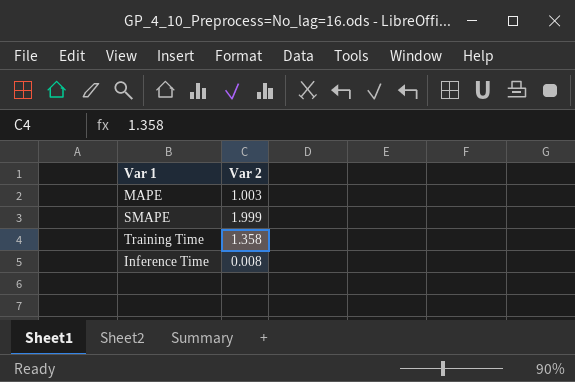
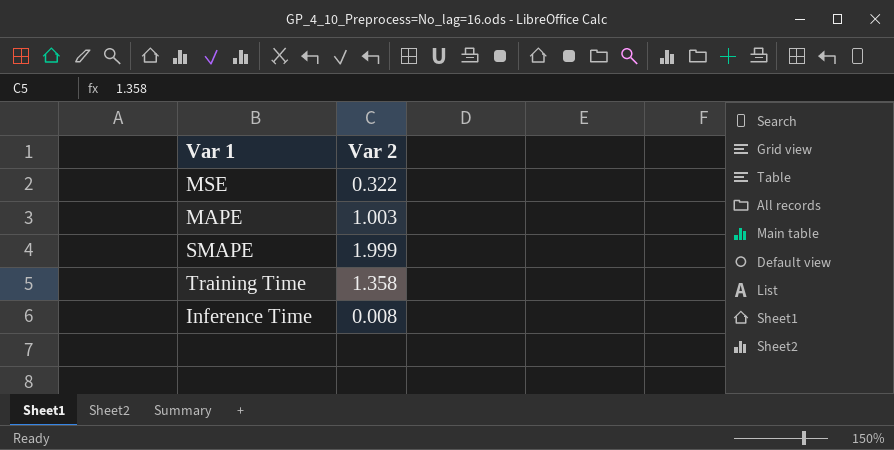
row MSE: none -> 0.322

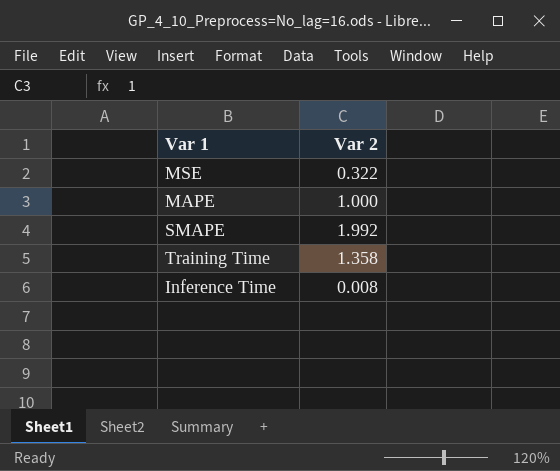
MAPE | Var 2: 1.003 -> 1.000
SMAPE | Var 2: 1.999 -> 1.992

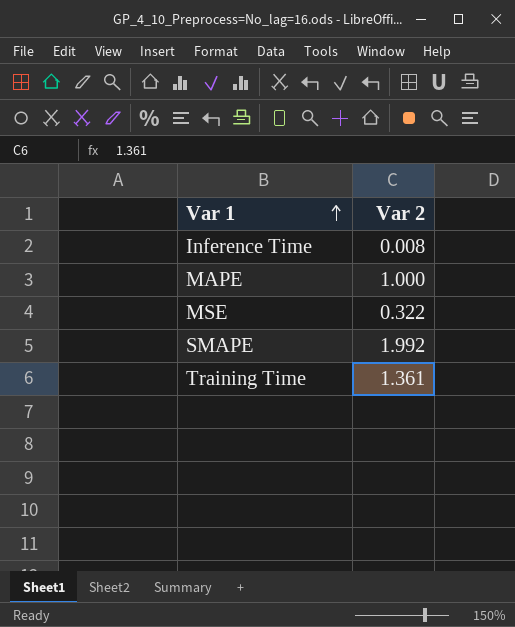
row order: none -> Var 1 ascending
Training Time | Var 2: 1.358 -> 1.361

